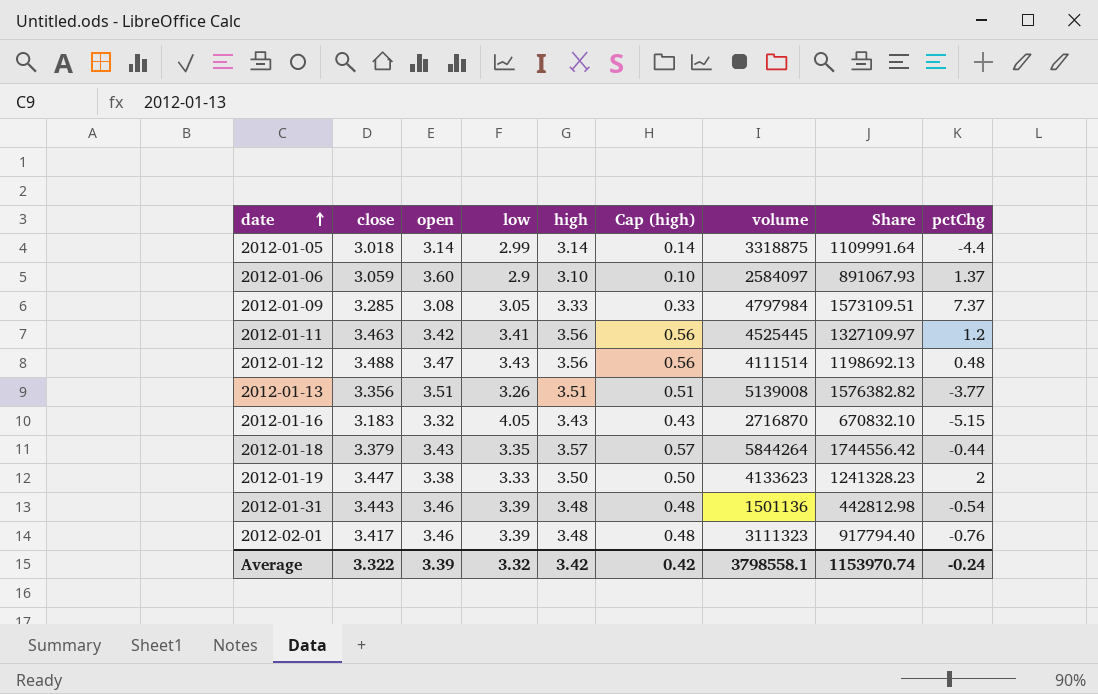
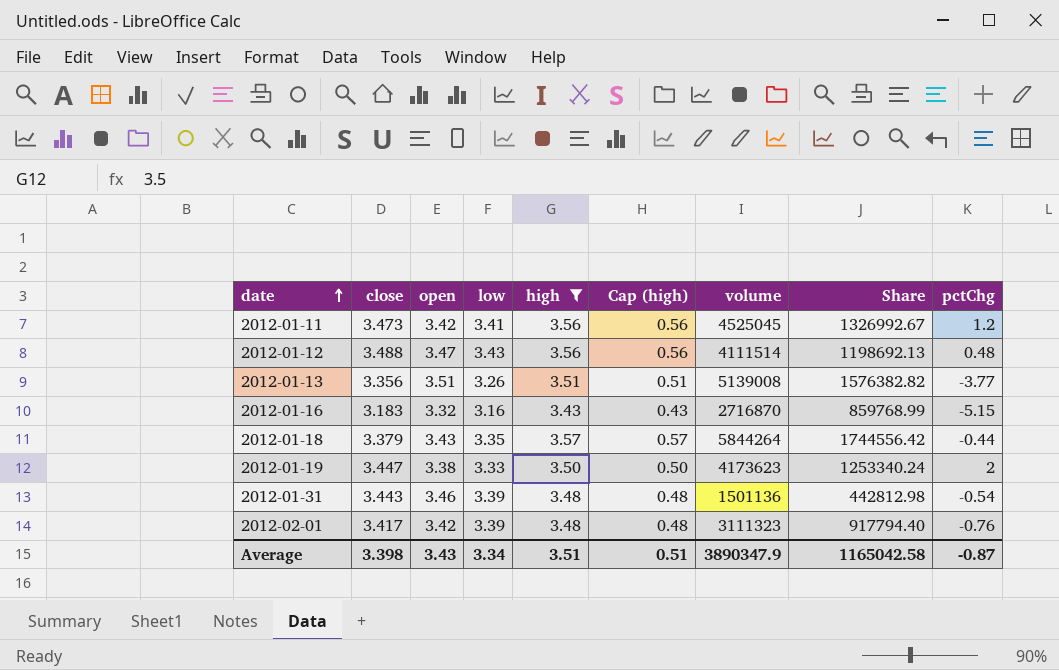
filter: none -> high >= 3.43
2012-01-11 | close: 3.463 -> 3.473
2012-01-11 | volume: 4525445 -> 4525045
2012-01-11 | Share: 1327109.97 -> 1326992.67
2012-01-16 | low: 4.05 -> 3.16
2012-01-16 | Share: 670832.10 -> 859768.99
2012-01-19 | volume: 4133623 -> 4173623
2012-01-19 | Share: 1241328.23 -> 1253340.24
2012-02-01 | open: 3.46 -> 3.42
Average | close: 3.322 -> 3.398
Average | open: 3.39 -> 3.43
Average | low: 3.32 -> 3.34
Average | high: 3.42 -> 3.51
Average | Cap (high): 0.42 -> 0.51
Average | volume: 3798558.1 -> 3890347.9
Average | Share: 1153970.74 -> 1165042.58
Average | pctChg: -0.24 -> -0.87

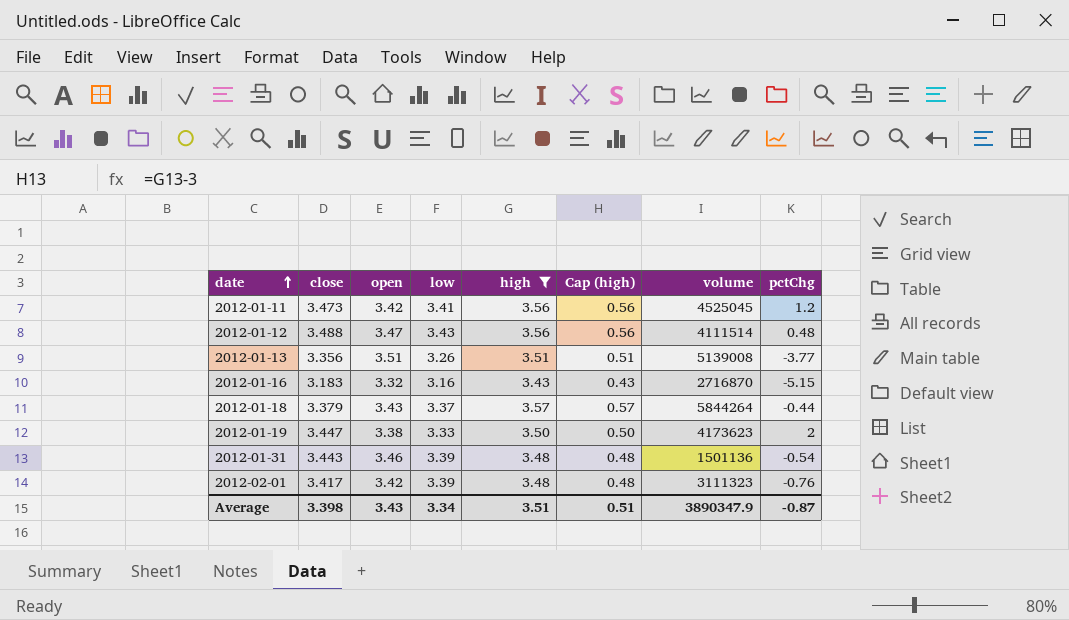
column Share | formula: [volume] / [low] -> none
2012-01-18 | low: 3.35 -> 3.37

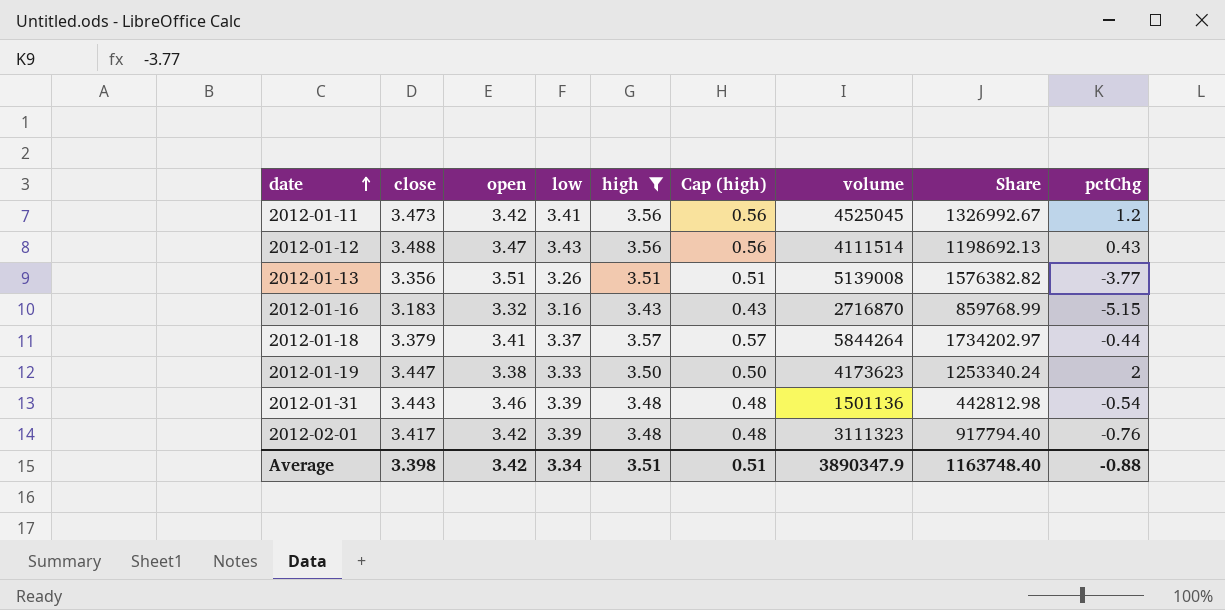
column Share | formula: none -> [volume] / [low]
2012-01-12 | pctChg: 0.48 -> 0.43
2012-01-18 | open: 3.43 -> 3.41
Average | open: 3.43 -> 3.42
Average | pctChg: -0.87 -> -0.88

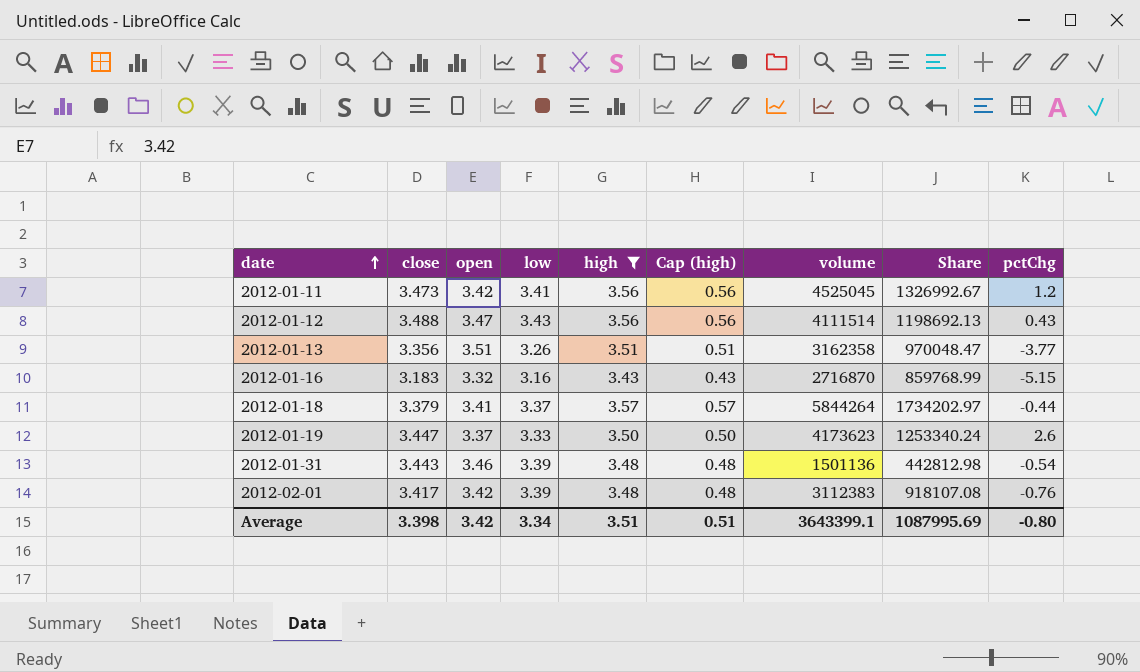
2012-01-13 | volume: 5139008 -> 3162358
2012-01-13 | Share: 1576382.82 -> 970048.47
2012-01-19 | open: 3.38 -> 3.37
2012-01-19 | pctChg: 2 -> 2.6
2012-02-01 | volume: 3111323 -> 3112383
2012-02-01 | Share: 917794.40 -> 918107.08
Average | volume: 3890347.9 -> 3643399.1
Average | Share: 1163748.40 -> 1087995.69
Average | pctChg: -0.88 -> -0.80

